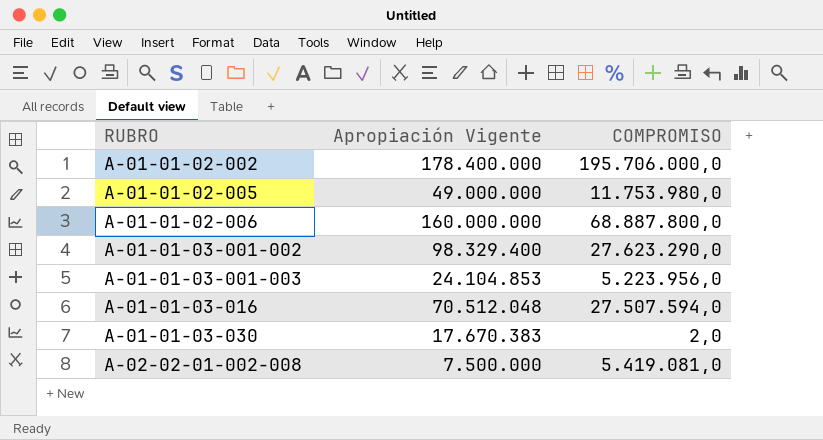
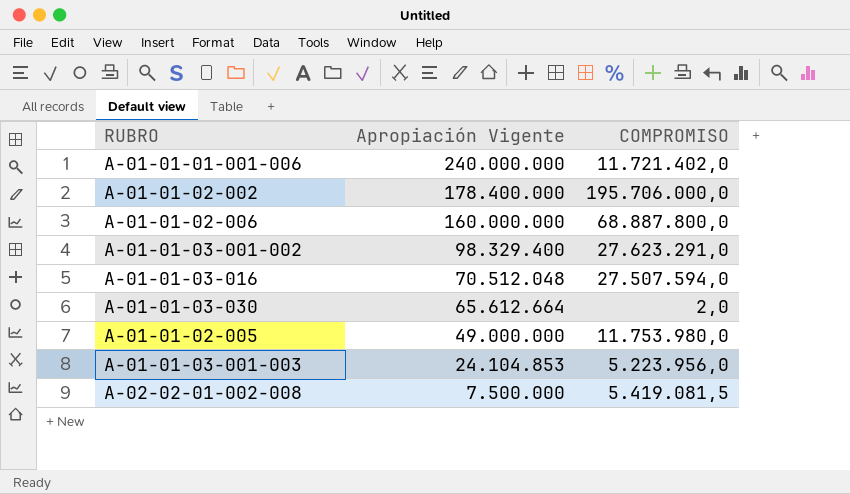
row order: RUBRO ascending -> Apropiación Vigente descending
row A-01-01-01-001-006: none -> 240.000.000 | 11.721.402,0
A-01-01-03-001-002 | COMPROMISO: 27.623.290,0 -> 27.623.291,0
A-01-01-03-030 | Apropiación Vigente: 17.670.383 -> 65.612.664
A-02-02-01-002-008 | COMPROMISO: 5.419.081,0 -> 5.419.081,5

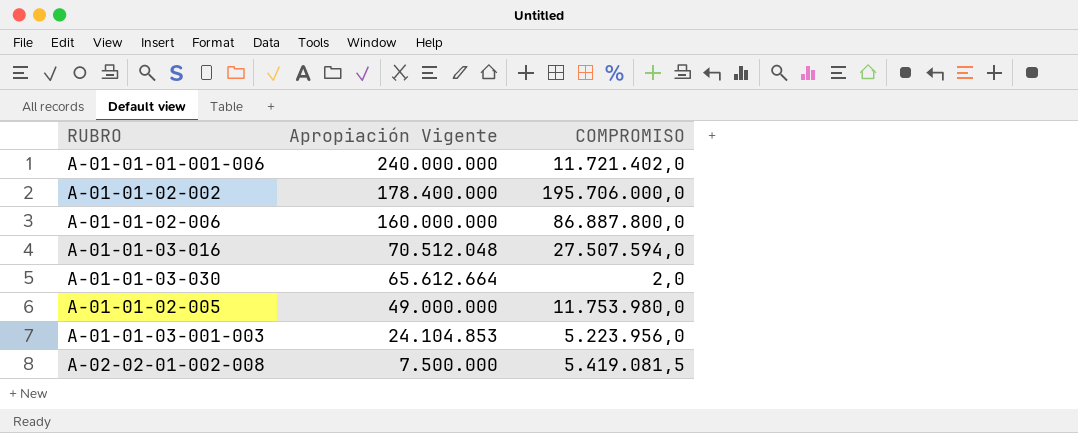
row A-01-01-03-001-002: 98.329.400 | 27.623.291,0 -> none
A-01-01-02-006 | COMPROMISO: 68.887.800,0 -> 86.887.800,0

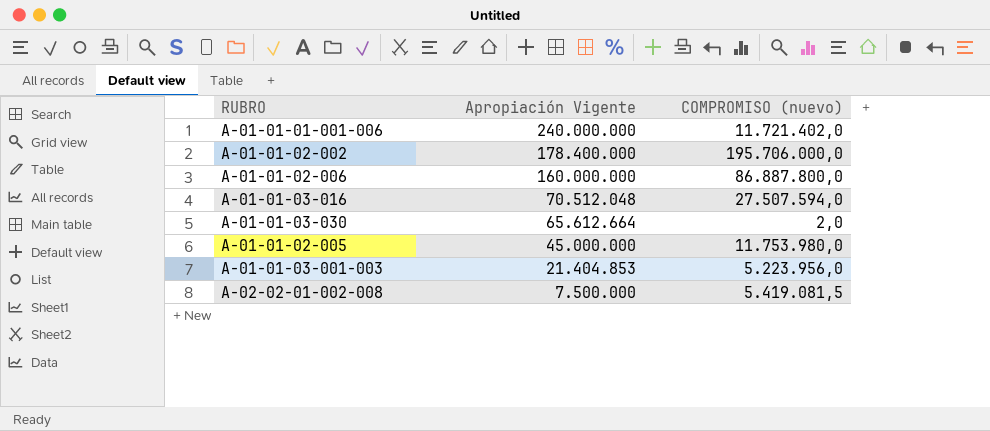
column name: COMPROMISO -> COMPROMISO (nuevo)
A-01-01-02-005 | Apropiación Vigente: 49.000.000 -> 45.000.000
A-01-01-03-001-003 | Apropiación Vigente: 24.104.853 -> 21.404.853

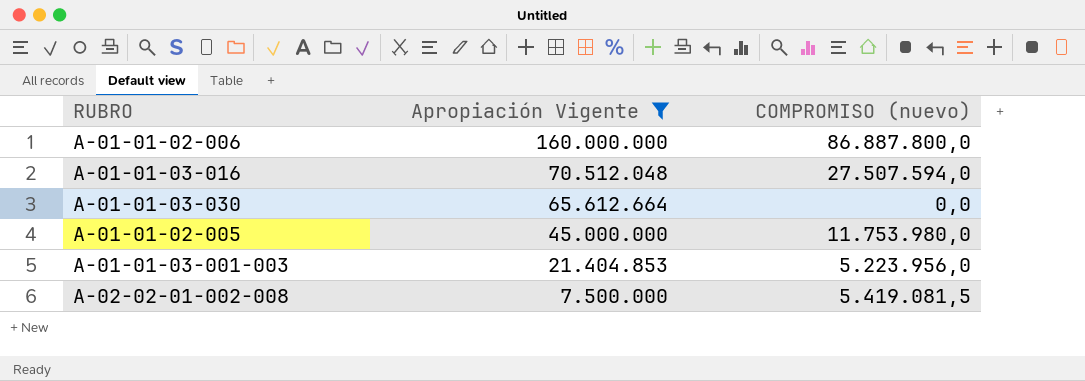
filter: none -> Apropiación Vigente <= 160.000.000
A-01-01-03-030 | COMPROMISO (nuevo): 2,0 -> 0,0

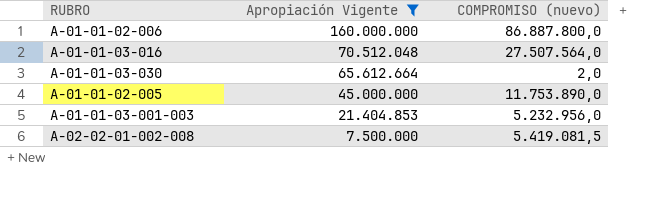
A-01-01-03-016 | COMPROMISO (nuevo): 27.507.594,0 -> 27.507.564,0
A-01-01-03-030 | COMPROMISO (nuevo): 0,0 -> 2,0
A-01-01-02-005 | COMPROMISO (nuevo): 11.753.980,0 -> 11.753.890,0
A-01-01-03-001-003 | COMPROMISO (nuevo): 5.223.956,0 -> 5.232.956,0

